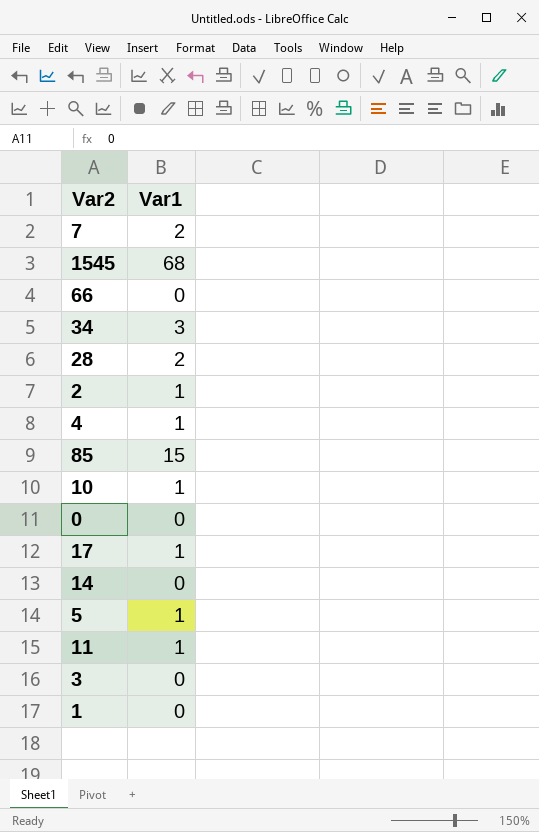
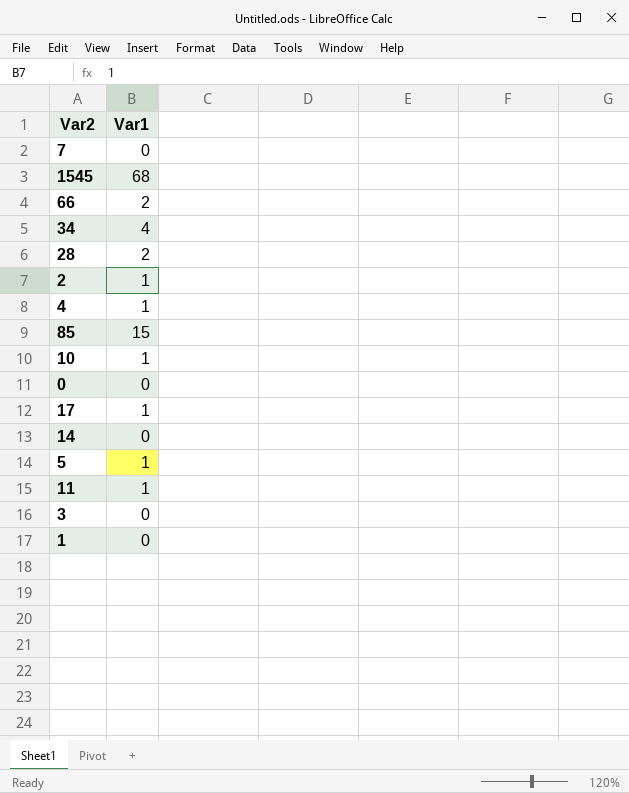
7 | Var1: 2 -> 0
66 | Var1: 0 -> 2
34 | Var1: 3 -> 4

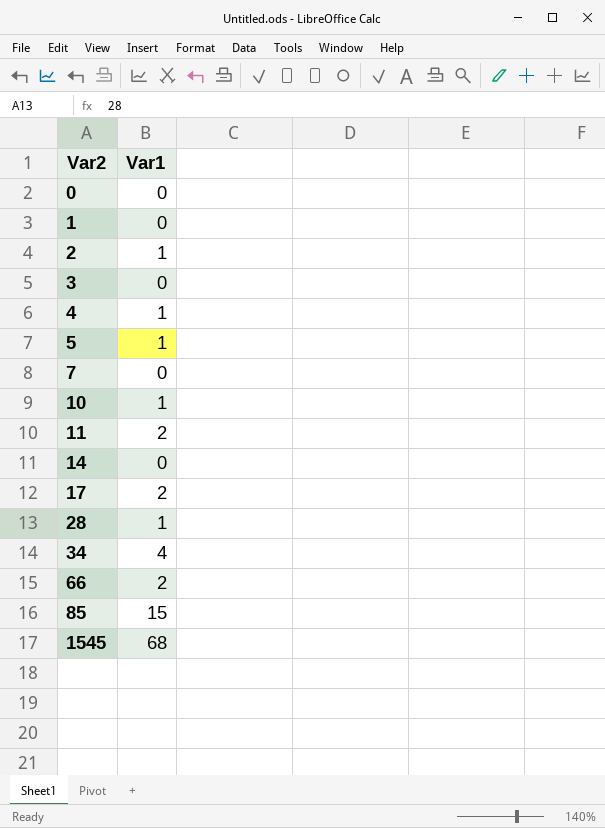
row order: none -> Var2 ascending
11 | Var1: 1 -> 2
17 | Var1: 1 -> 2
28 | Var1: 2 -> 1

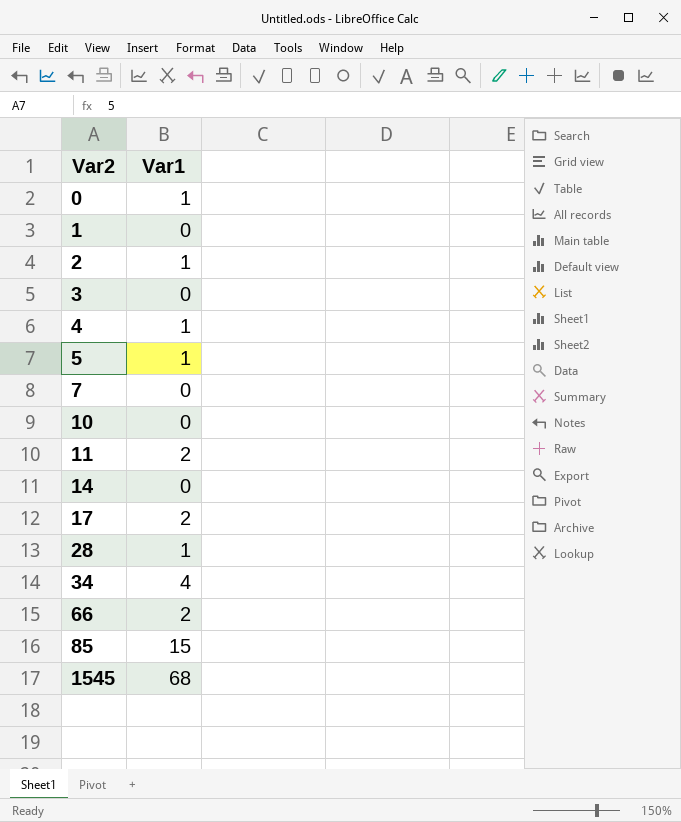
0 | Var1: 0 -> 1
10 | Var1: 1 -> 0

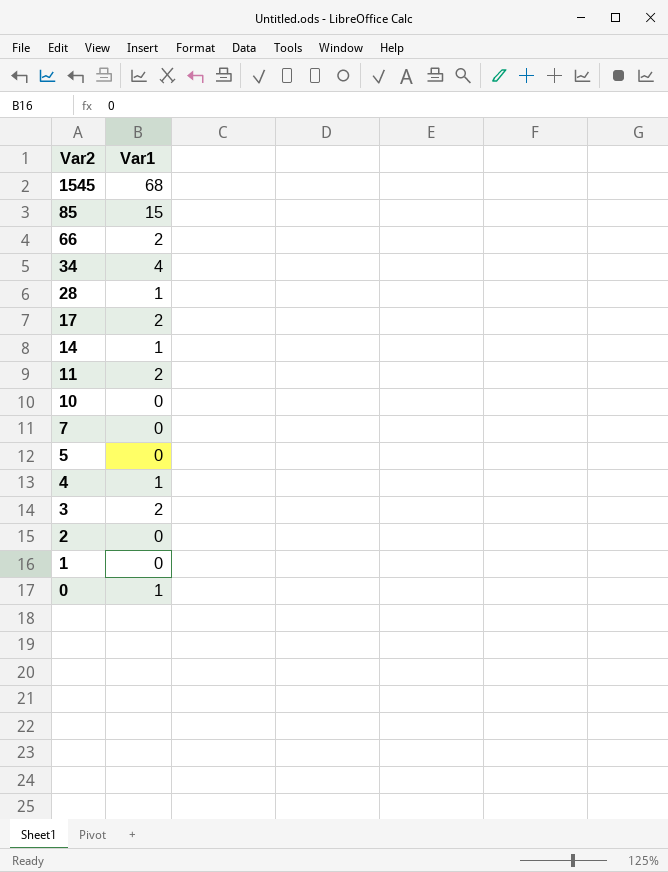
row order: Var2 ascending -> Var2 descending
14 | Var1: 0 -> 1
5 | Var1: 1 -> 0
3 | Var1: 0 -> 2
2 | Var1: 1 -> 0

